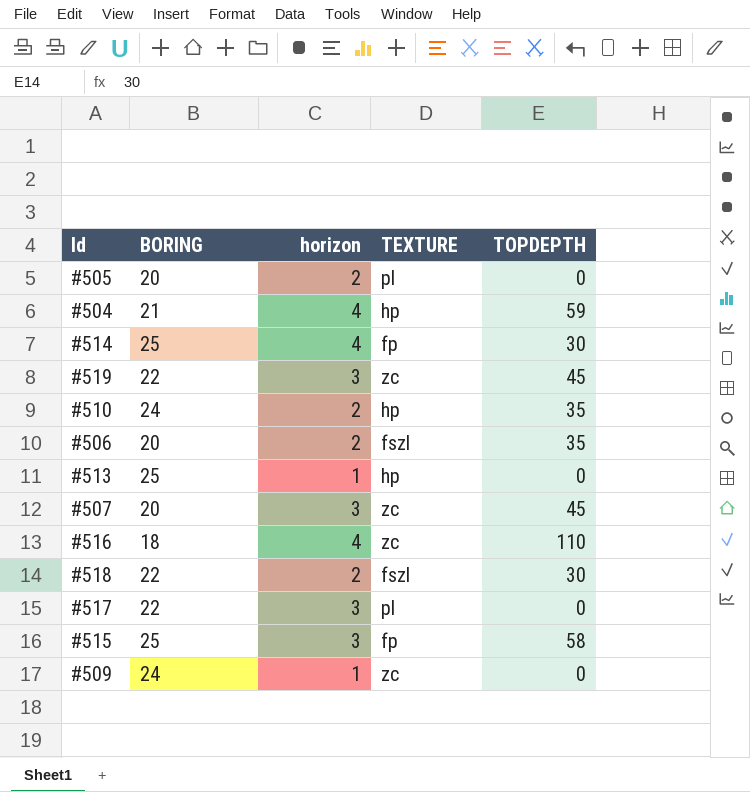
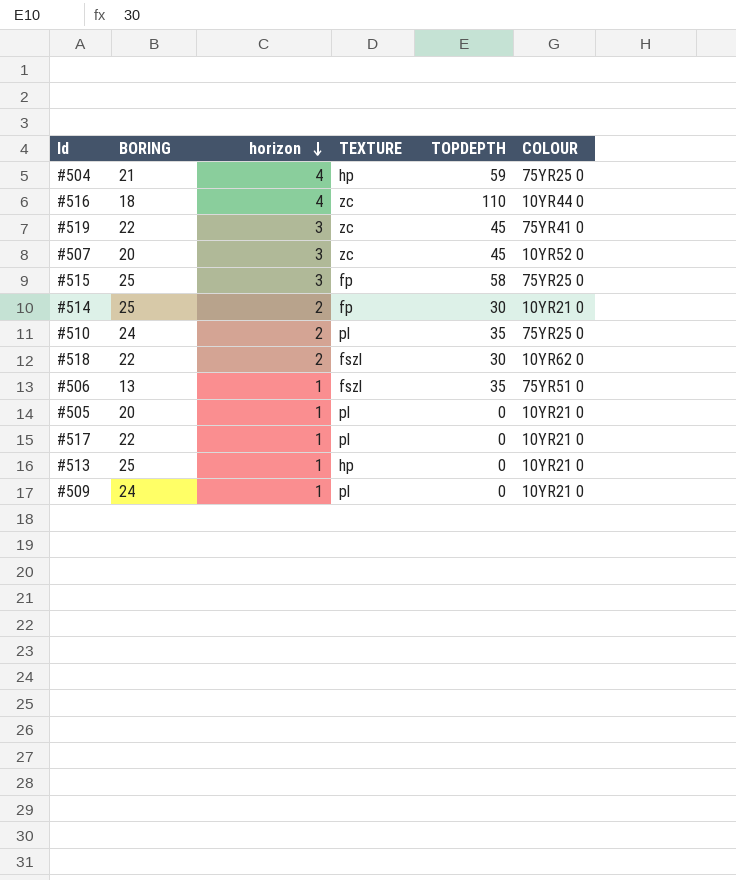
row order: none -> horizon descending
column COLOUR | position: none -> 6
#514 | horizon: 4 -> 2
#510 | TEXTURE: hp -> pl
#506 | BORING: 20 -> 13
#506 | horizon: 2 -> 1
#505 | horizon: 2 -> 1
#517 | horizon: 3 -> 1
#509 | TEXTURE: zc -> pl

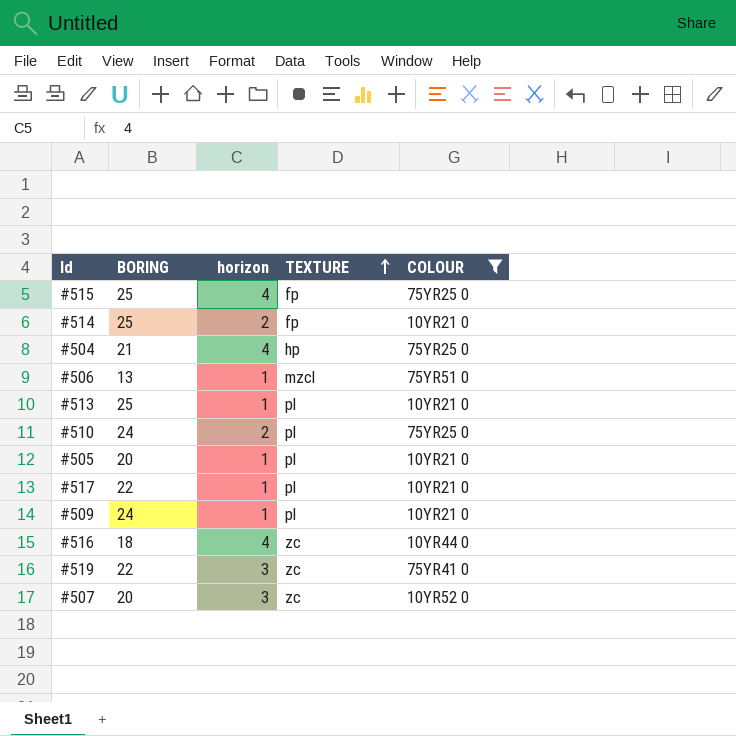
filter: none -> COLOUR != 10YR62 0
row order: horizon descending -> TEXTURE ascending
column TOPDEPTH | position: 5 -> none
#515 | horizon: 3 -> 4
#506 | TEXTURE: fszl -> mzcl
#513 | TEXTURE: hp -> pl

